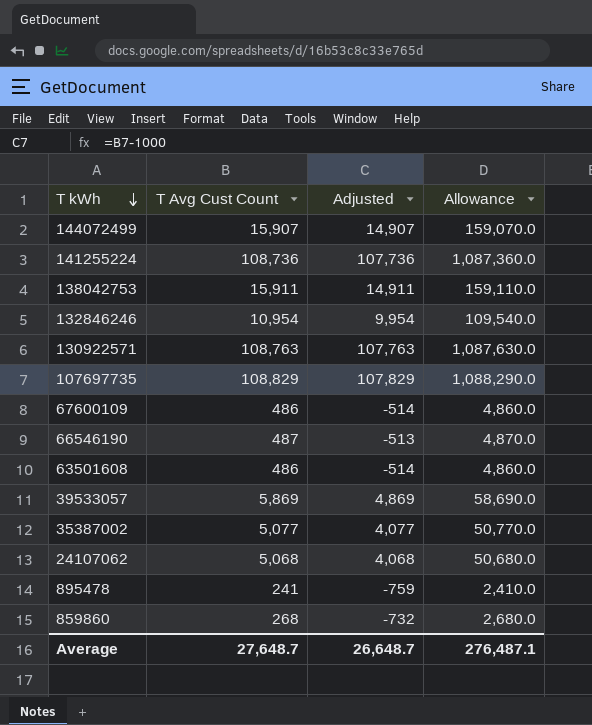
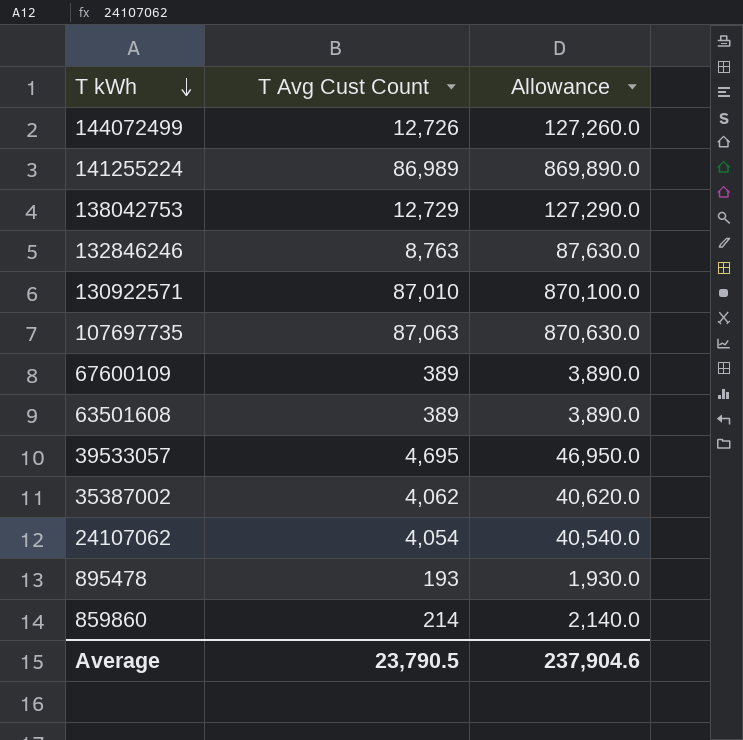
column Adjusted | formula: [T Avg Cust Count] - 1000 -> none
row 66546190: 487 | -513 | 4,870.0 -> none
144072499 | T Avg Cust Count: 15,907 -> 12,726
144072499 | Allowance: 159,070.0 -> 127,260.0
141255224 | T Avg Cust Count: 108,736 -> 86,989
141255224 | Allowance: 1,087,360.0 -> 869,890.0
138042753 | T Avg Cust Count: 15,911 -> 12,729
138042753 | Allowance: 159,110.0 -> 127,290.0
132846246 | T Avg Cust Count: 10,954 -> 8,763
132846246 | Allowance: 109,540.0 -> 87,630.0
130922571 | T Avg Cust Count: 108,763 -> 87,010
130922571 | Allowance: 1,087,630.0 -> 870,100.0
107697735 | T Avg Cust Count: 108,829 -> 87,063
107697735 | Allowance: 1,088,290.0 -> 870,630.0
67600109 | T Avg Cust Count: 486 -> 389
67600109 | Allowance: 4,860.0 -> 3,890.0
63501608 | T Avg Cust Count: 486 -> 389
63501608 | Allowance: 4,860.0 -> 3,890.0
39533057 | T Avg Cust Count: 5,869 -> 4,695
39533057 | Allowance: 58,690.0 -> 46,950.0
35387002 | T Avg Cust Count: 5,077 -> 4,062
35387002 | Allowance: 50,770.0 -> 40,620.0
24107062 | T Avg Cust Count: 5,068 -> 4,054
24107062 | Allowance: 50,680.0 -> 40,540.0
895478 | T Avg Cust Count: 241 -> 193
895478 | Allowance: 2,410.0 -> 1,930.0
859860 | T Avg Cust Count: 268 -> 214
859860 | Allowance: 2,680.0 -> 2,140.0
Average | T Avg Cust Count: 27,648.7 -> 23,790.5
Average | Allowance: 276,487.1 -> 237,904.6

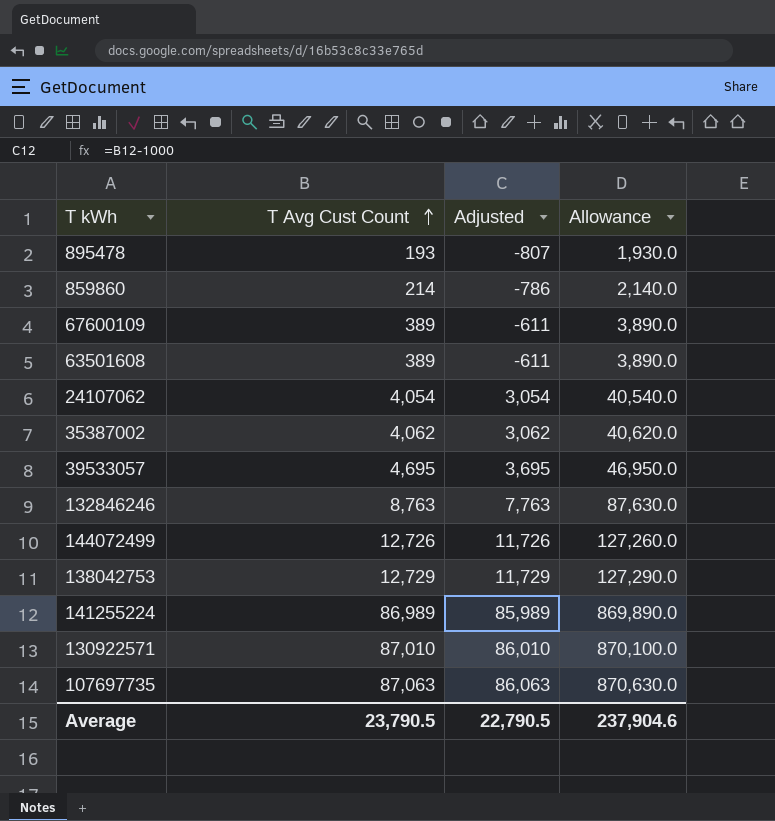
row order: T kWh descending -> T Avg Cust Count ascending
column Adjusted | formula: none -> [T Avg Cust Count] - 1000

